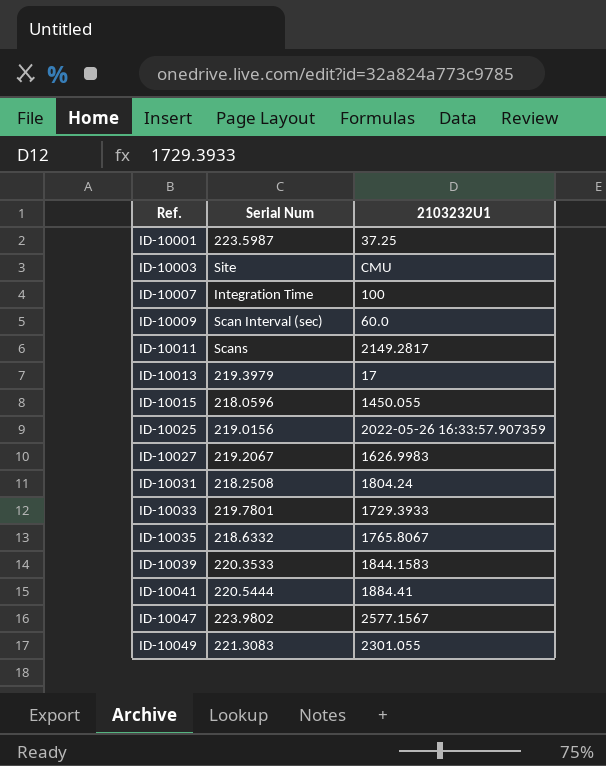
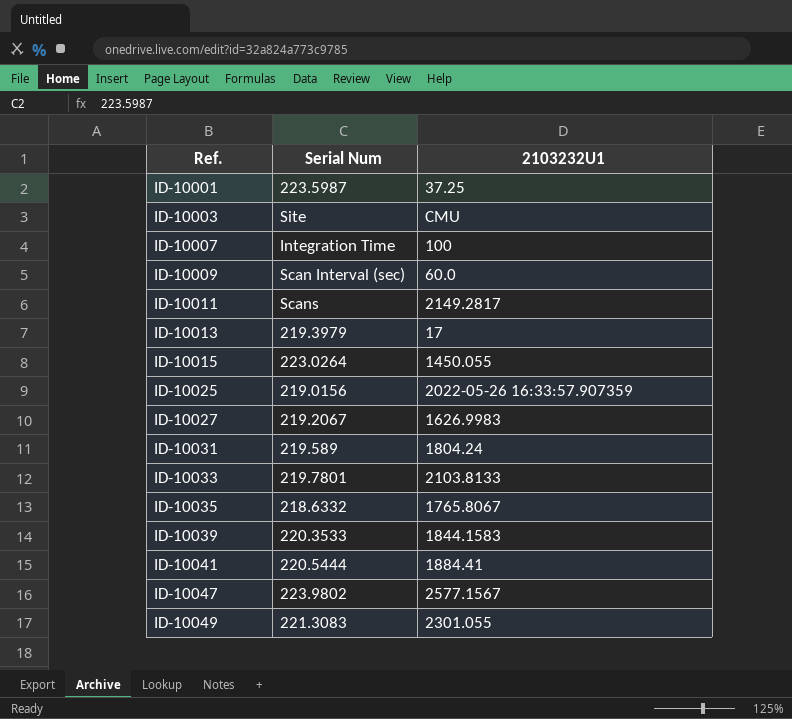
ID-10015 | Serial Num: 218.0596 -> 223.0264
ID-10031 | Serial Num: 218.2508 -> 219.589
ID-10033 | 2103232U1: 1729.3933 -> 2103.8133

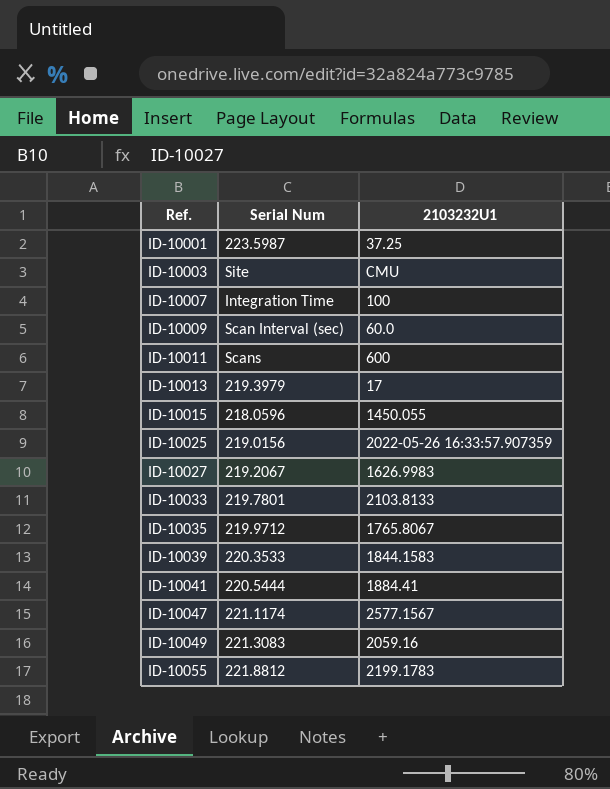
row ID-10031: 219.589 | 1804.24 -> none
ID-10011 | 2103232U1: 2149.2817 -> 600
ID-10015 | Serial Num: 223.0264 -> 218.0596
ID-10035 | Serial Num: 218.6332 -> 219.9712
ID-10047 | Serial Num: 223.9802 -> 221.1174
ID-10049 | 2103232U1: 2301.055 -> 2059.16
row ID-10055: none -> 221.8812 | 2199.1783

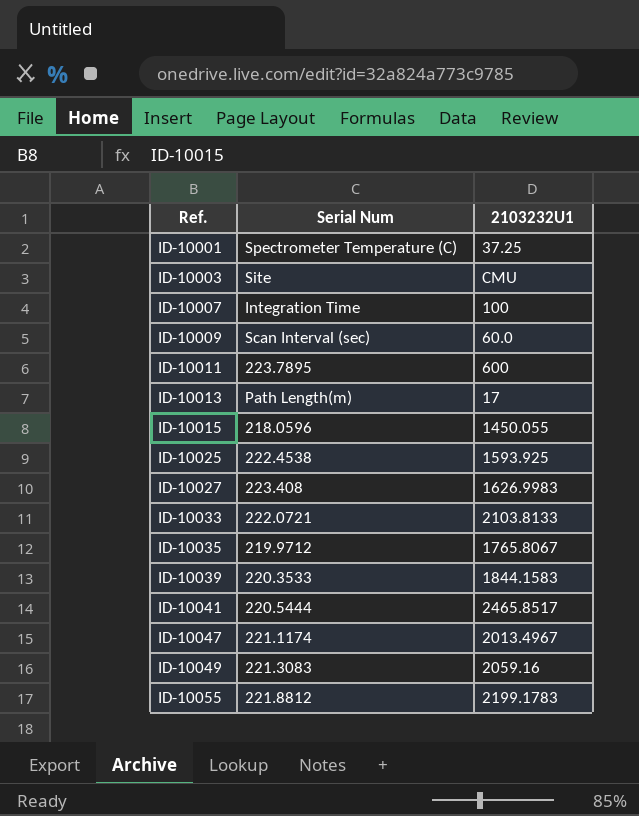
ID-10001 | Serial Num: 223.5987 -> Spectrometer Temperature (C)
ID-10011 | Serial Num: Scans -> 223.7895
ID-10013 | Serial Num: 219.3979 -> Path Length(m)
ID-10025 | Serial Num: 219.0156 -> 222.4538
ID-10025 | 2103232U1: 2022-05-26 16:33:57.907359 -> 1593.925
ID-10027 | Serial Num: 219.2067 -> 223.408
ID-10033 | Serial Num: 219.7801 -> 222.0721
ID-10041 | 2103232U1: 1884.41 -> 2465.8517
ID-10047 | 2103232U1: 2577.1567 -> 2013.4967

